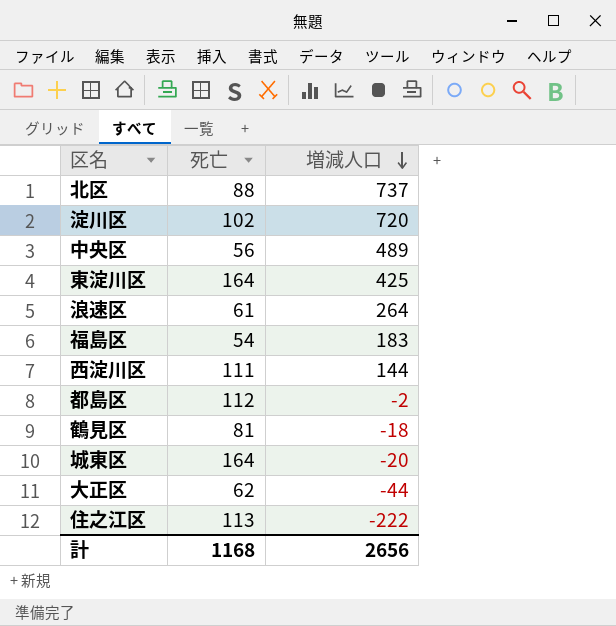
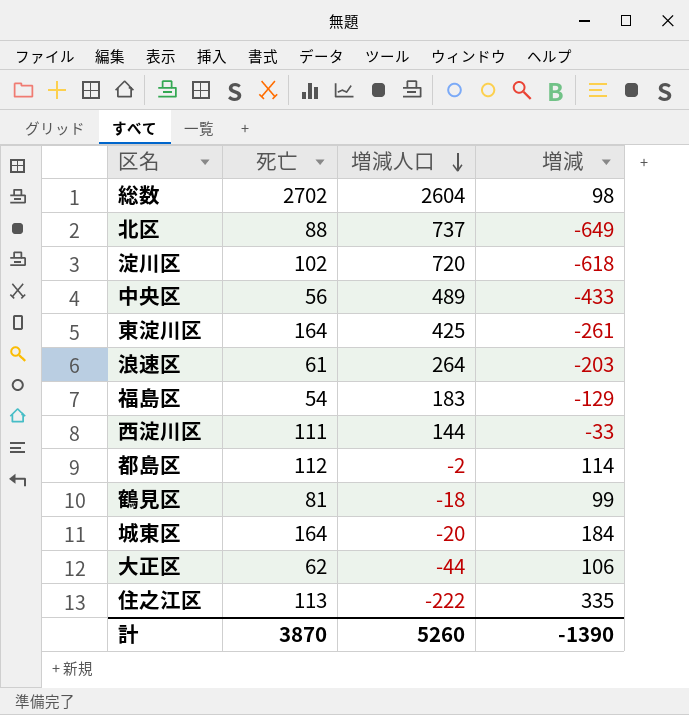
column 増減 | formula: none -> [死亡] - [増減人口]
row 総数: none -> 2702 | 2604 | 98
計 | 死亡: 1168 -> 3870
計 | 増減人口: 2656 -> 5260

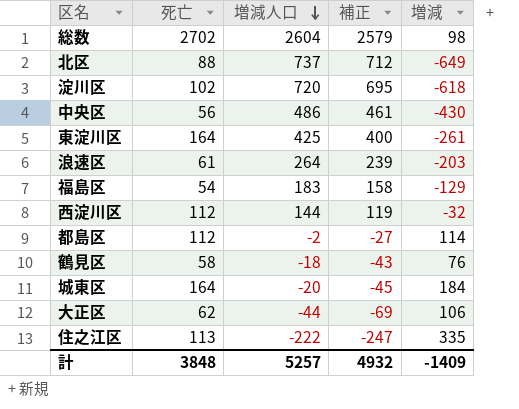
column 補正 | formula: none -> [増減人口] - 25
中央区 | 増減人口: 489 -> 486
中央区 | 増減: -433 -> -430
西淀川区 | 死亡: 111 -> 112
西淀川区 | 増減: -33 -> -32
鶴見区 | 死亡: 81 -> 58
鶴見区 | 増減: 99 -> 76
計 | 死亡: 3870 -> 3848
計 | 増減人口: 5260 -> 5257
計 | 増減: -1390 -> -1409

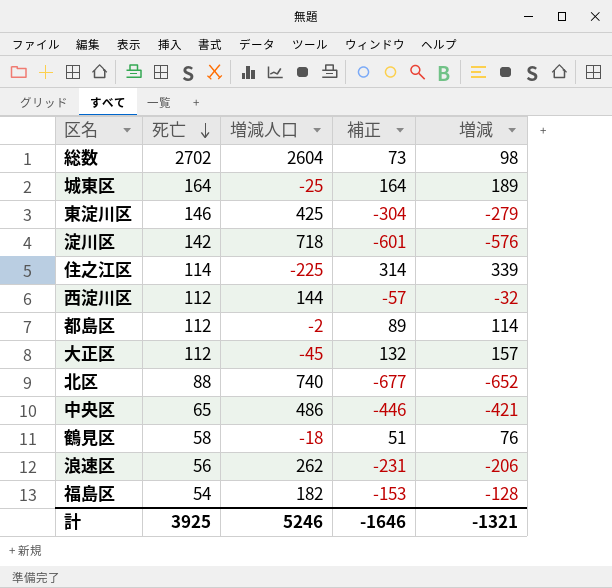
row order: 増減人口 descending -> 死亡 descending
column 補正 | formula: [増減人口] - 25 -> [増減] - 25
城東区 | 増減人口: -20 -> -25
城東区 | 増減: 184 -> 189
東淀川区 | 死亡: 164 -> 146
東淀川区 | 増減: -261 -> -279
淀川区 | 死亡: 102 -> 142
淀川区 | 増減人口: 720 -> 718
淀川区 | 増減: -618 -> -576
住之江区 | 死亡: 113 -> 114
住之江区 | 増減人口: -222 -> -225
住之江区 | 増減: 335 -> 339
大正区 | 死亡: 62 -> 112
大正区 | 増減人口: -44 -> -45
大正区 | 増減: 106 -> 157
北区 | 増減人口: 737 -> 740
北区 | 増減: -649 -> -652
中央区 | 死亡: 56 -> 65
中央区 | 増減: -430 -> -421
浪速区 | 死亡: 61 -> 56
浪速区 | 増減人口: 264 -> 262
浪速区 | 増減: -203 -> -206
福島区 | 増減人口: 183 -> 182
福島区 | 増減: -129 -> -128
計 | 死亡: 3848 -> 3925
計 | 増減人口: 5257 -> 5246
計 | 補正: 4932 -> -1646
計 | 増減: -1409 -> -1321

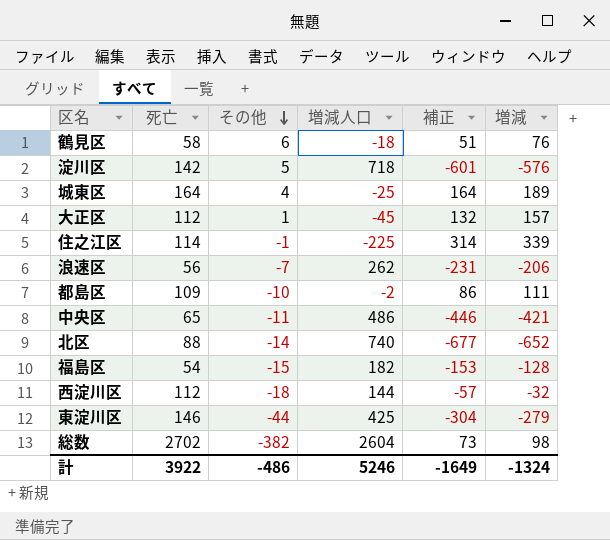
row order: 死亡 descending -> その他 descending
column その他 | position: none -> 3
都島区 | 死亡: 112 -> 109
都島区 | 補正: 89 -> 86
都島区 | 増減: 114 -> 111
計 | 死亡: 3925 -> 3922
計 | 補正: -1646 -> -1649
計 | 増減: -1321 -> -1324

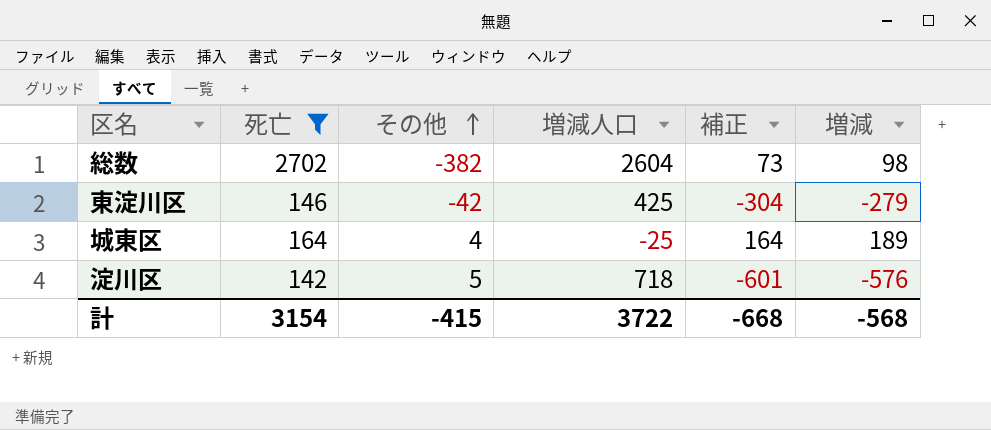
filter: none -> 死亡 >= 142
row order: その他 descending -> その他 ascending
東淀川区 | その他: -44 -> -42
計 | 死亡: 3922 -> 3154
計 | その他: -486 -> -415
計 | 増減人口: 5246 -> 3722
計 | 補正: -1649 -> -668
計 | 増減: -1324 -> -568

